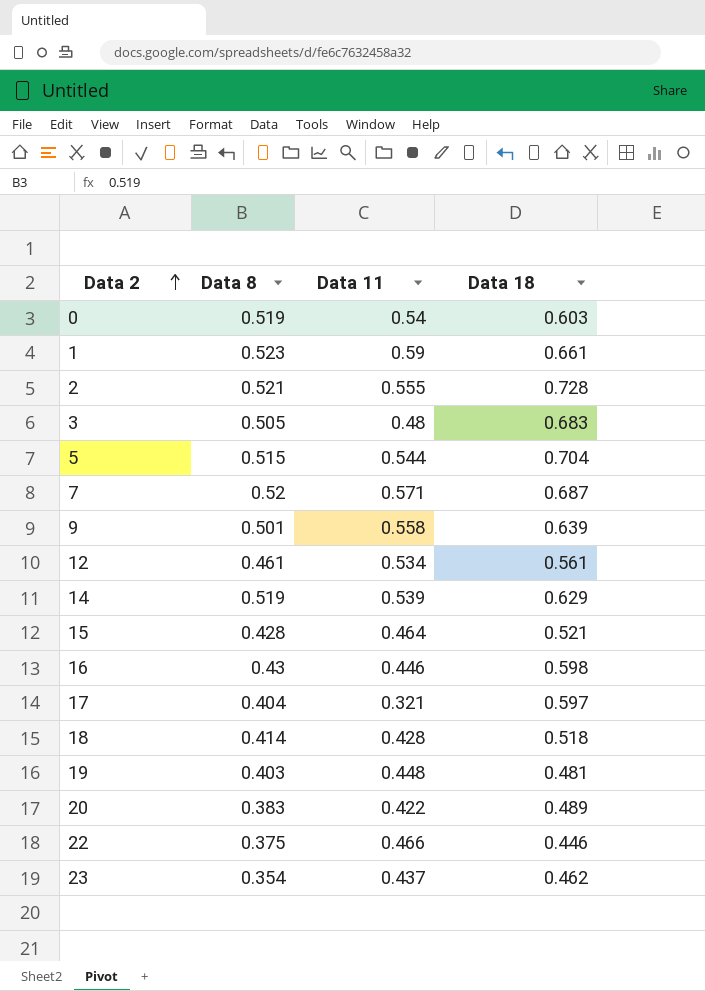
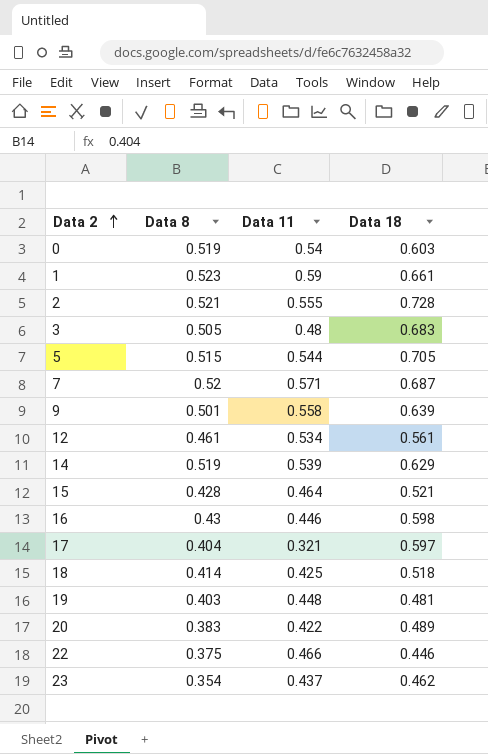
5 | Data 18: 0.704 -> 0.705
18 | Data 11: 0.428 -> 0.425

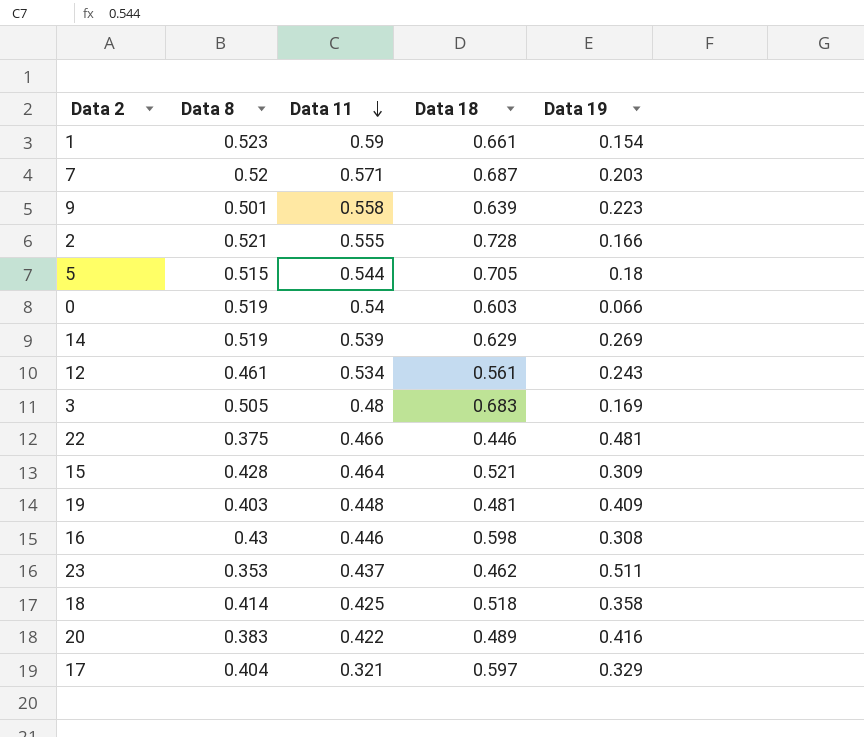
row order: Data 2 ascending -> Data 11 descending
column Data 19 | position: none -> 5
23 | Data 8: 0.354 -> 0.353

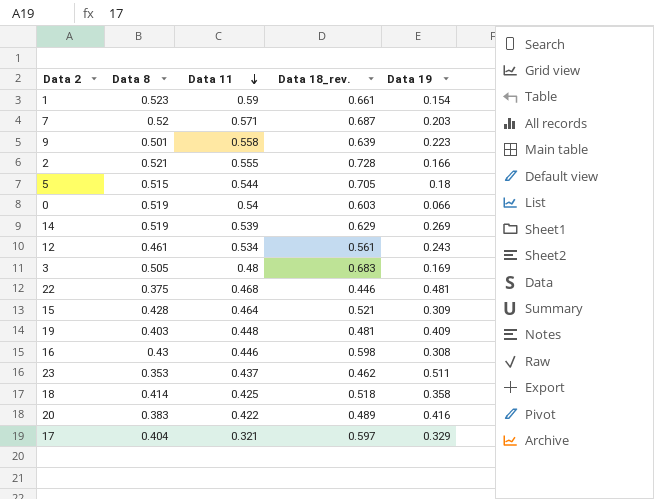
column name: Data 18 -> Data 18_rev.
22 | Data 11: 0.466 -> 0.468

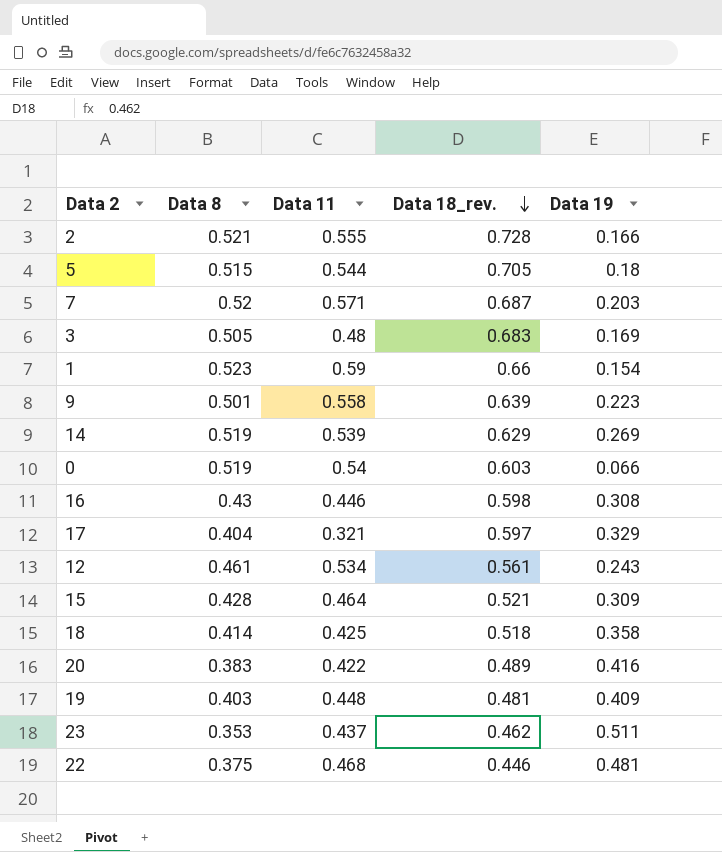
row order: Data 11 descending -> Data 18_rev. descending
1 | Data 18_rev.: 0.661 -> 0.66

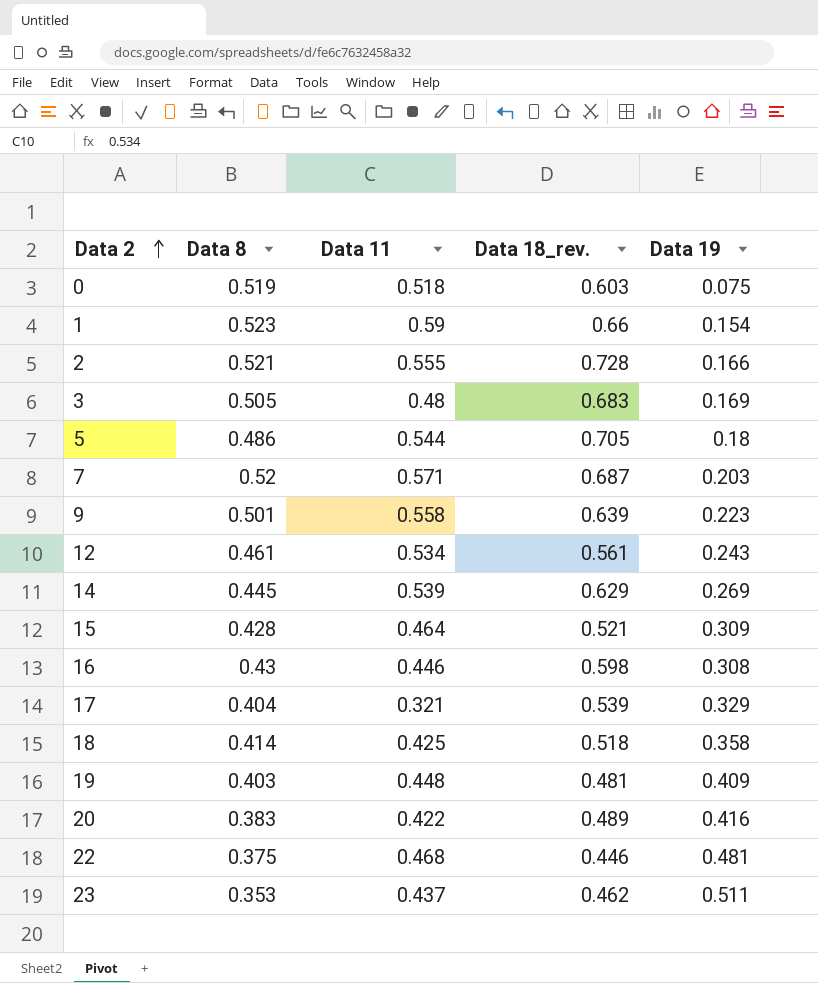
row order: Data 18_rev. descending -> Data 2 ascending
0 | Data 11: 0.54 -> 0.518
0 | Data 19: 0.066 -> 0.075
5 | Data 8: 0.515 -> 0.486
14 | Data 8: 0.519 -> 0.445
17 | Data 18_rev.: 0.597 -> 0.539

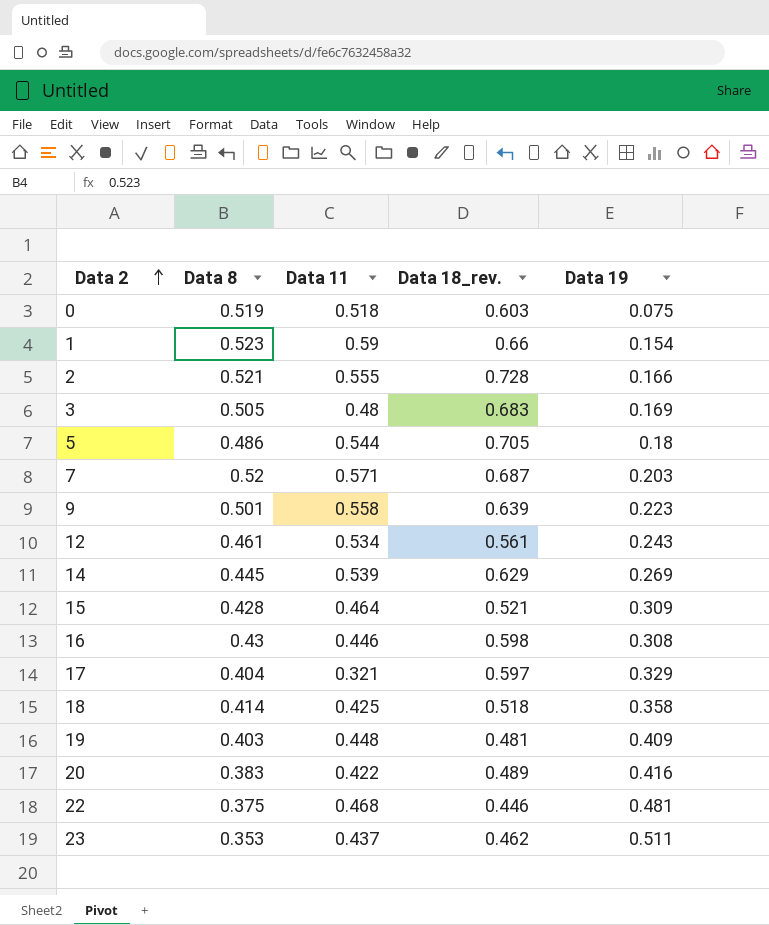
17 | Data 18_rev.: 0.539 -> 0.597

